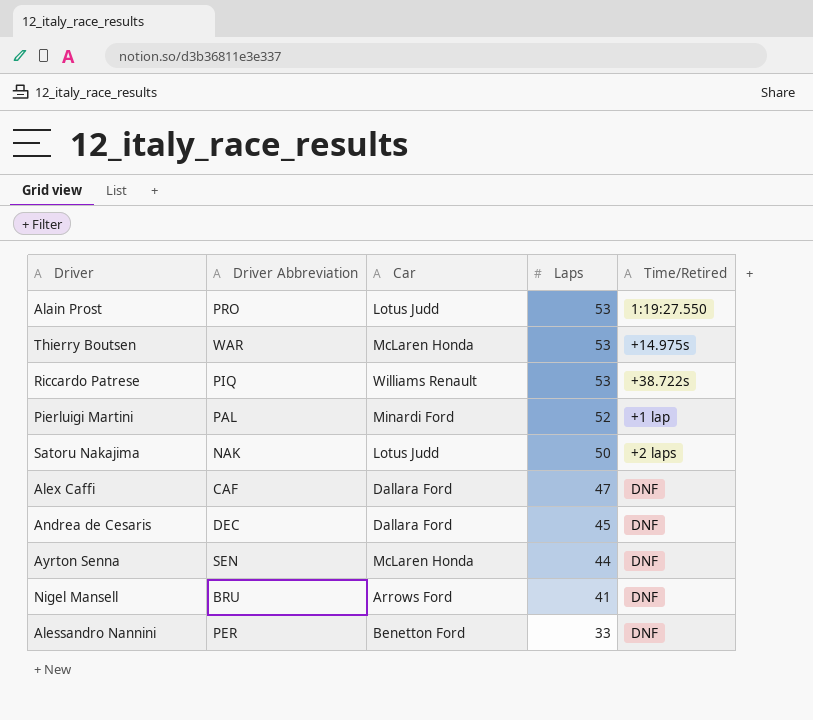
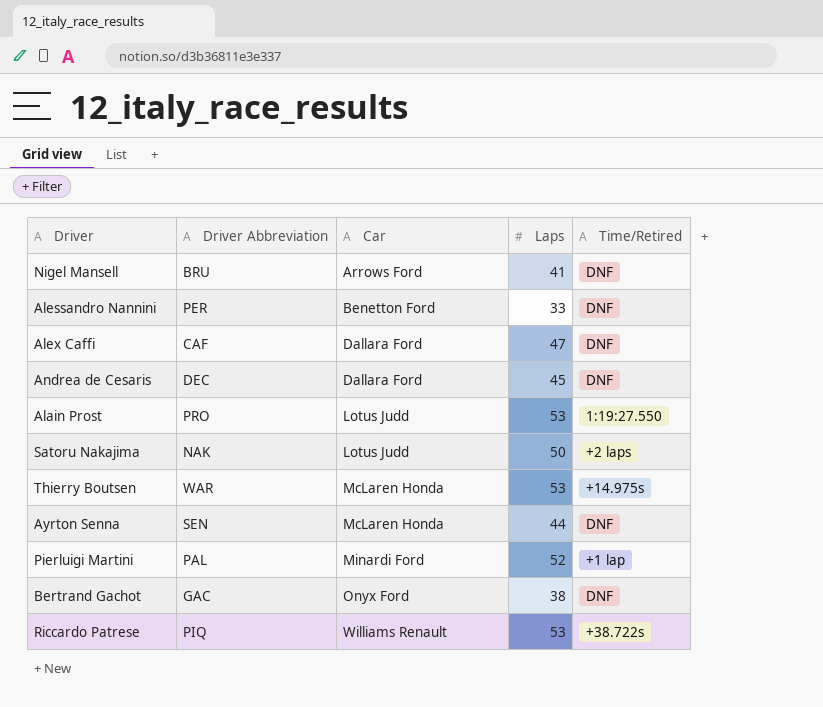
row order: Laps descending -> Car ascending
row Bertrand Gachot: none -> GAC | Onyx Ford | 38 | DNF

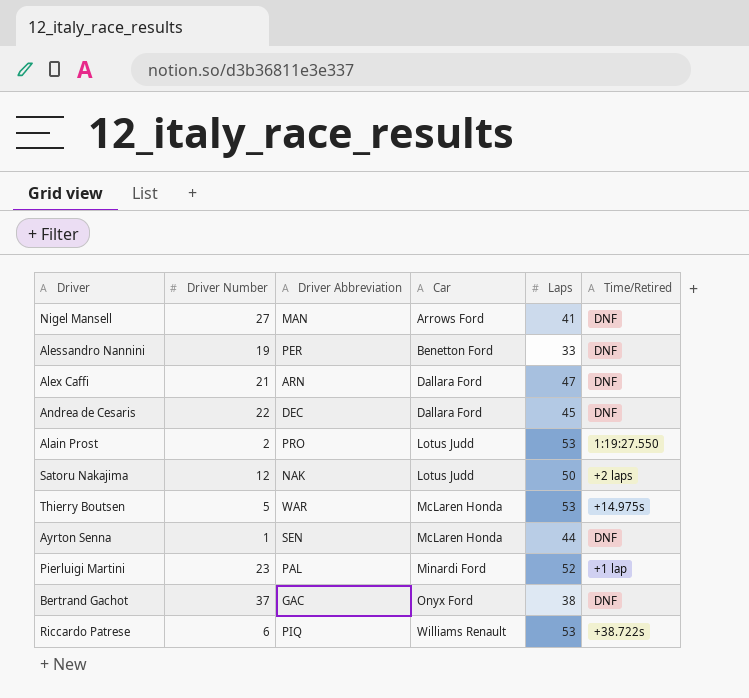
column Driver Number | position: none -> 2
Nigel Mansell | Driver Abbreviation: BRU -> MAN
Alex Caffi | Driver Abbreviation: CAF -> ARN

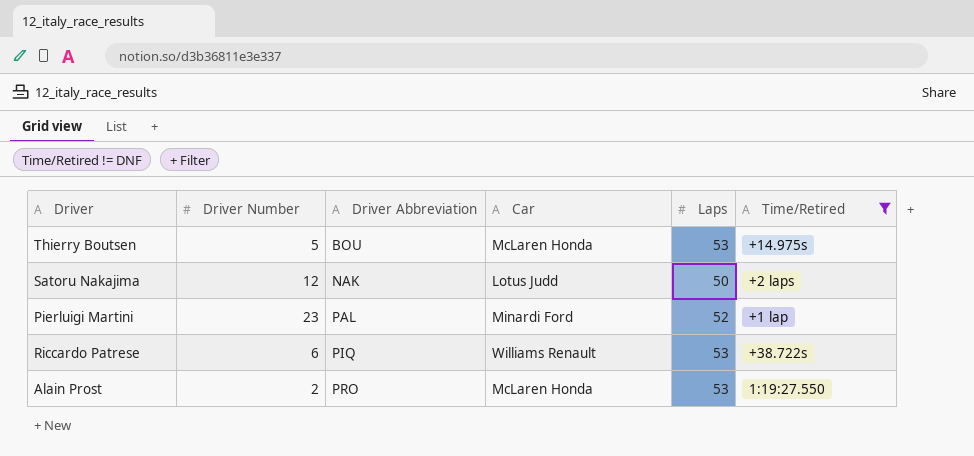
filter: none -> Time/Retired != DNF
row order: Car ascending -> Driver Abbreviation ascending
Thierry Boutsen | Driver Abbreviation: WAR -> BOU
Alain Prost | Car: Lotus Judd -> McLaren Honda

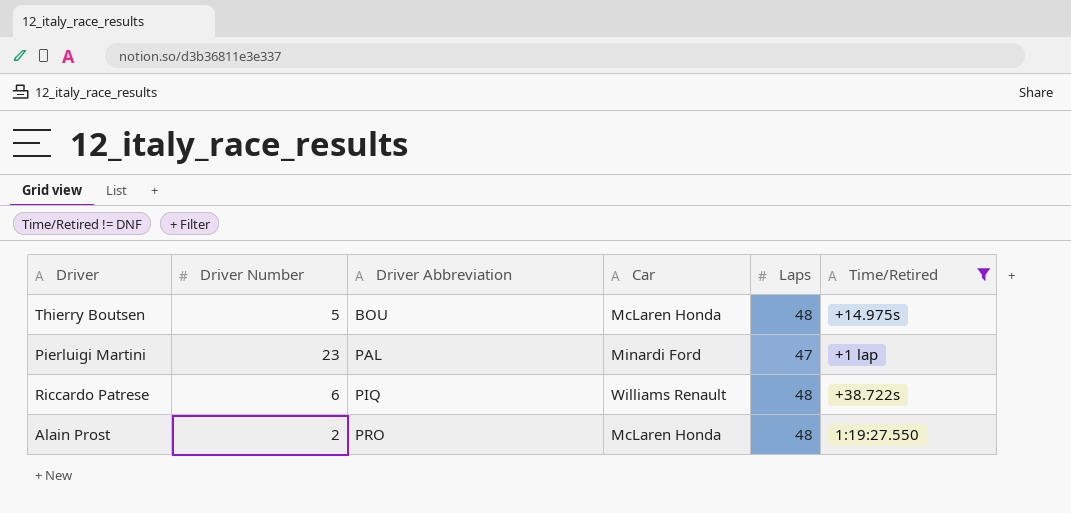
row Satoru Nakajima: 12 | NAK | Lotus Judd | 50 | +2 laps -> none
Thierry Boutsen | Laps: 53 -> 48
Pierluigi Martini | Laps: 52 -> 47
Riccardo Patrese | Laps: 53 -> 48
Alain Prost | Laps: 53 -> 48

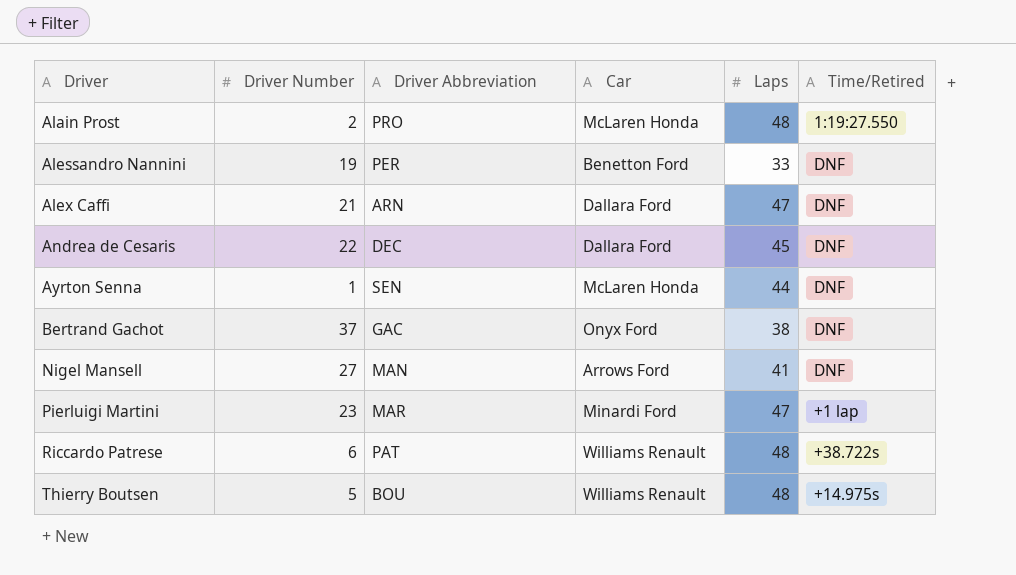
filter: Time/Retired != DNF -> none
row order: Driver Abbreviation ascending -> Driver ascending
Pierluigi Martini | Driver Abbreviation: PAL -> MAR
Riccardo Patrese | Driver Abbreviation: PIQ -> PAT
Thierry Boutsen | Car: McLaren Honda -> Williams Renault

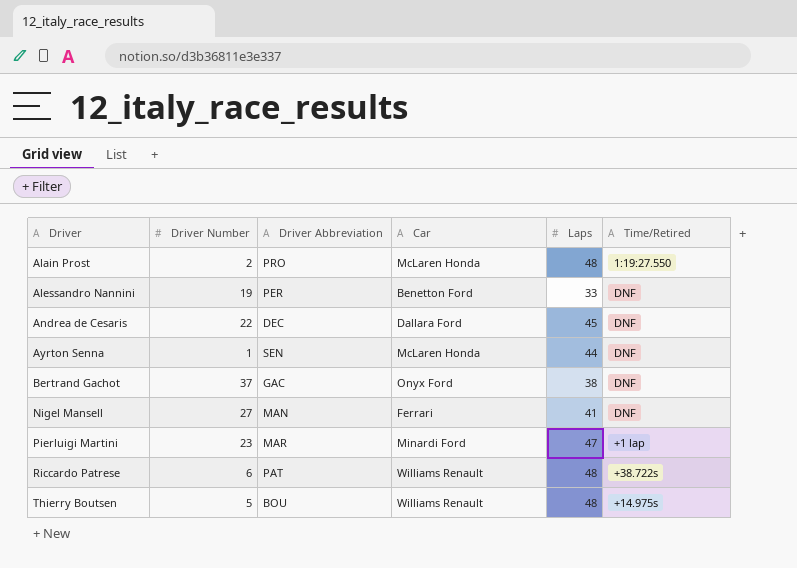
row Alex Caffi: 21 | ARN | Dallara Ford | 47 | DNF -> none
Nigel Mansell | Car: Arrows Ford -> Ferrari

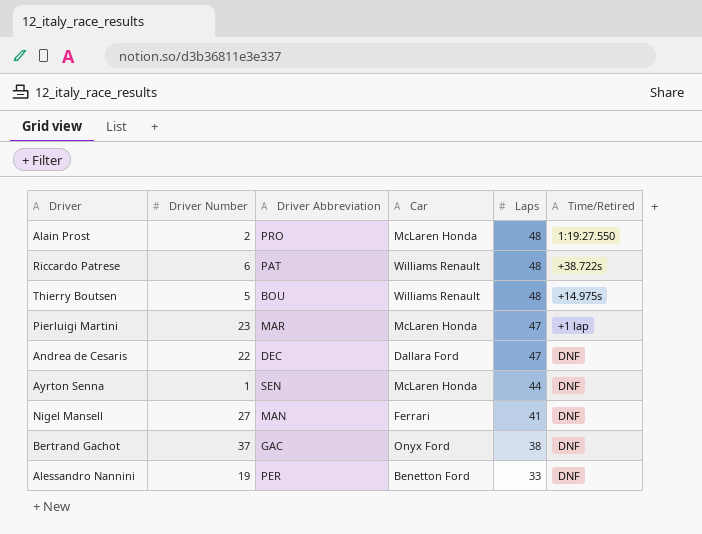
row order: Driver ascending -> Laps descending
Pierluigi Martini | Car: Minardi Ford -> McLaren Honda
Andrea de Cesaris | Laps: 45 -> 47

